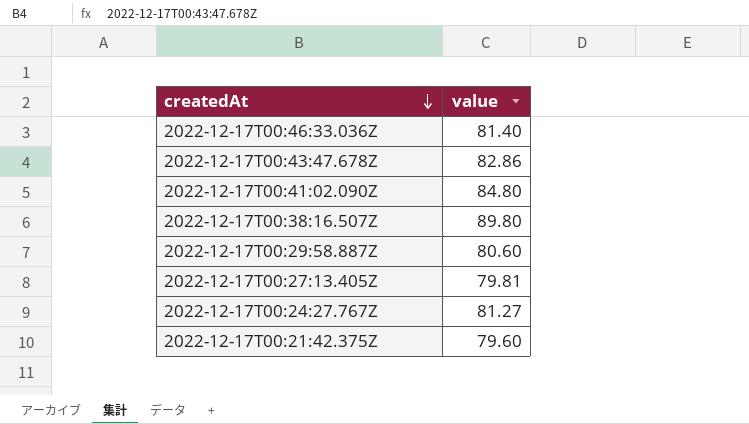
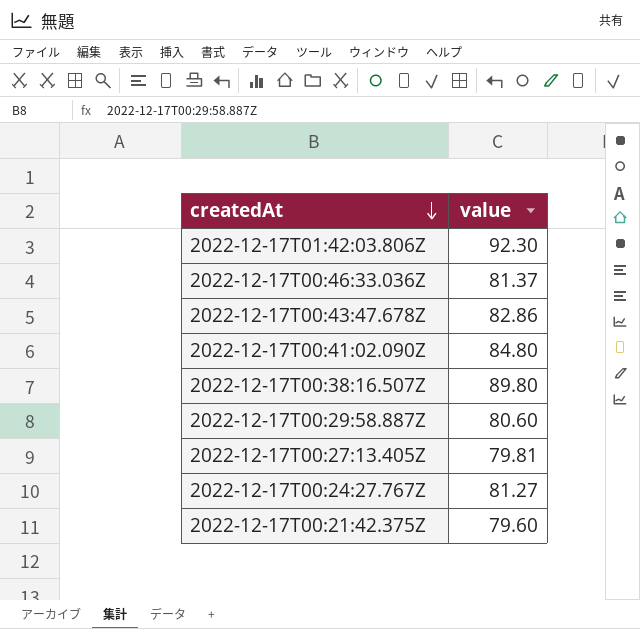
row 2022-12-17T01:42:03.806Z: none -> 92.30
2022-12-17T00:46:33.036Z | value: 81.40 -> 81.37

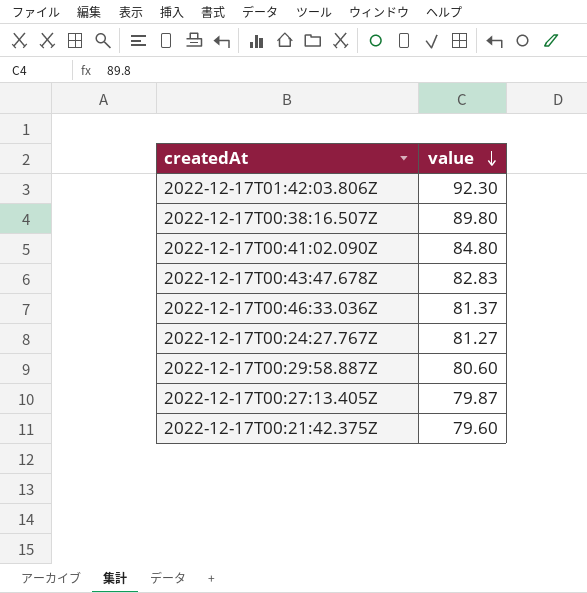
row order: createdAt descending -> value descending
2022-12-17T00:43:47.678Z | value: 82.86 -> 82.83
2022-12-17T00:27:13.405Z | value: 79.81 -> 79.87

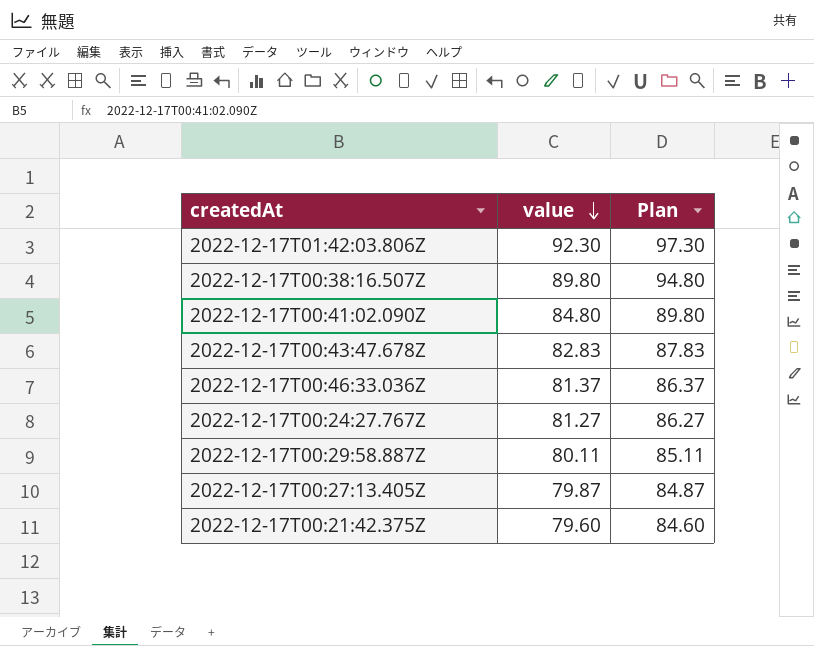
column Plan | formula: none -> [value] + 5
2022-12-17T00:29:58.887Z | value: 80.60 -> 80.11

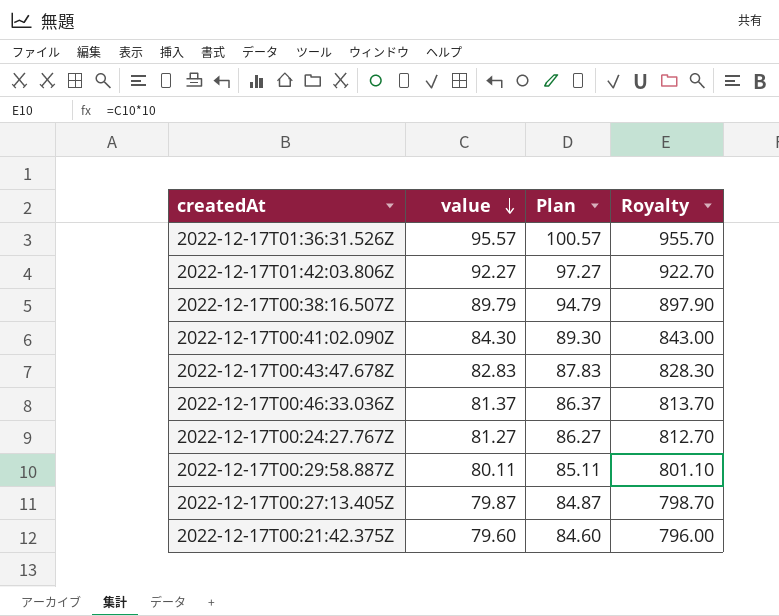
column Royalty | formula: none -> [value] * 10
row 2022-12-17T01:36:31.526Z: none -> 95.57 | 100.57 | 955.70
2022-12-17T01:42:03.806Z | value: 92.30 -> 92.27
2022-12-17T01:42:03.806Z | Plan: 97.30 -> 97.27
2022-12-17T00:38:16.507Z | value: 89.80 -> 89.79
2022-12-17T00:38:16.507Z | Plan: 94.80 -> 94.79
2022-12-17T00:41:02.090Z | value: 84.80 -> 84.30
2022-12-17T00:41:02.090Z | Plan: 89.80 -> 89.30

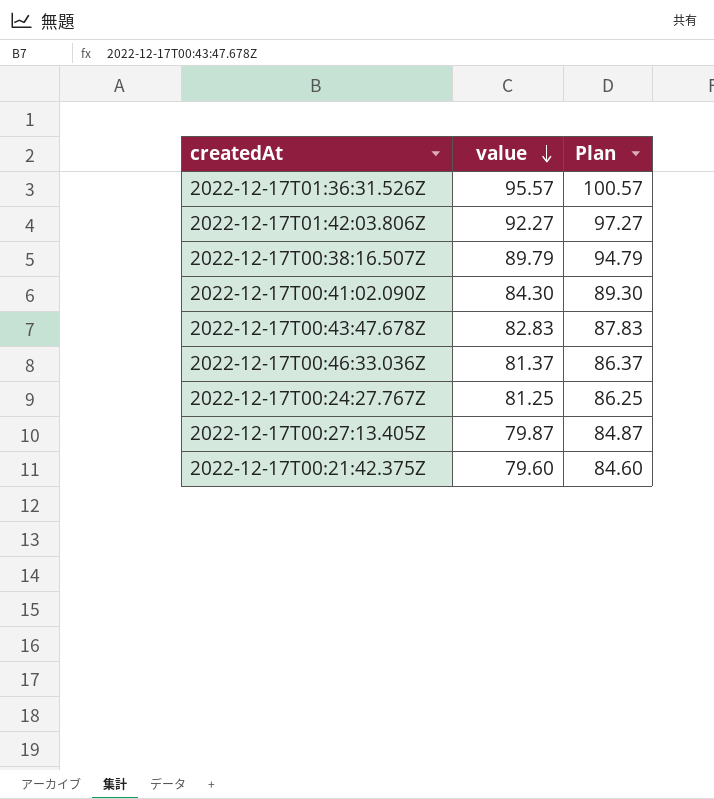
column Royalty | formula: [value] * 10 -> none
row 2022-12-17T00:29:58.887Z: 80.11 | 85.11 | 801.10 -> none
2022-12-17T00:24:27.767Z | value: 81.27 -> 81.25
2022-12-17T00:24:27.767Z | Plan: 86.27 -> 86.25

